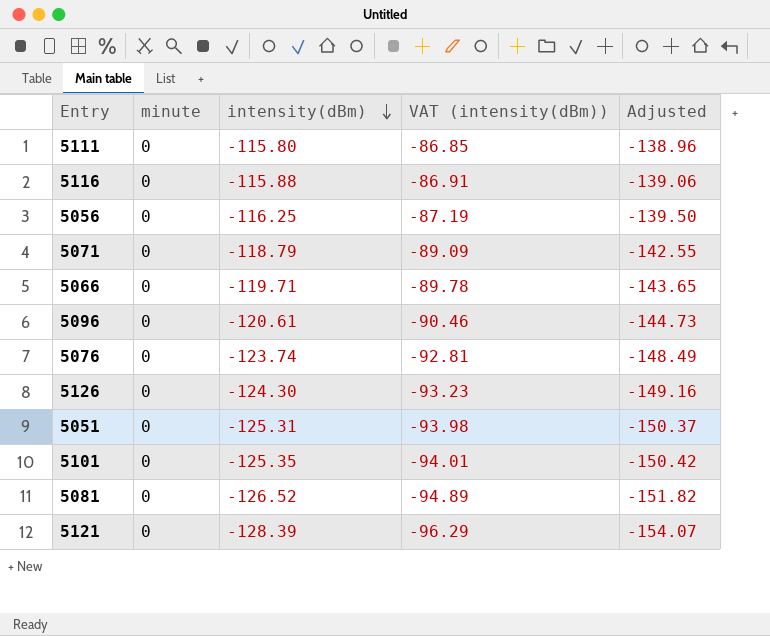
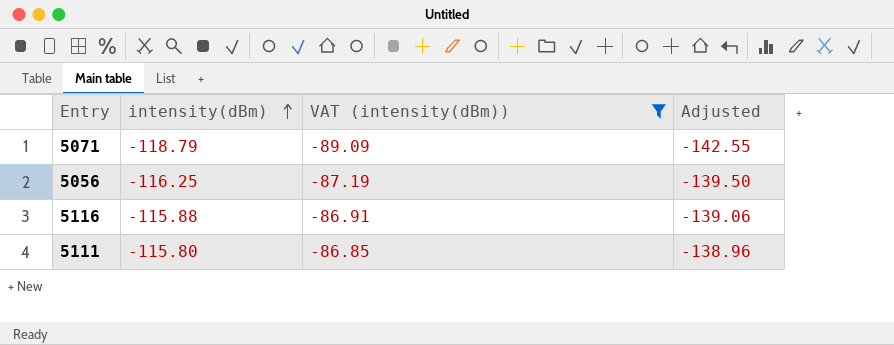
filter: none -> VAT (intensity(dBm)) >= -89.09
row order: intensity(dBm) descending -> intensity(dBm) ascending
column minute | position: 2 -> none

